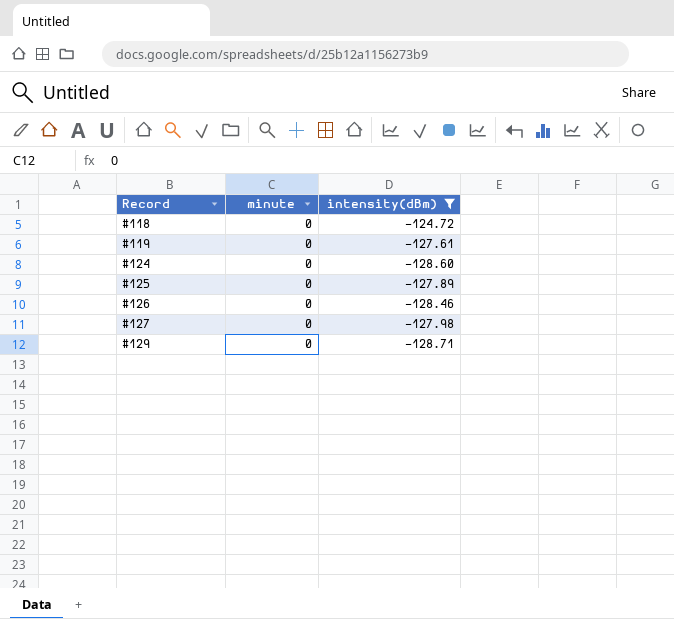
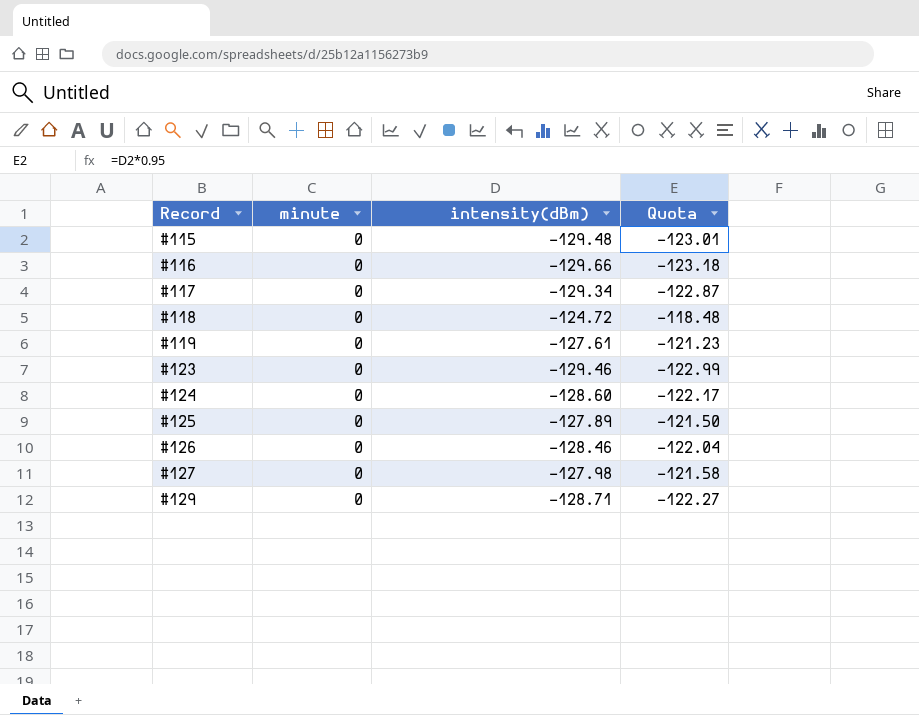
filter: intensity(dBm) >= -128.71 -> none
column Quota | formula: none -> [intensity(dBm)] * 0.95

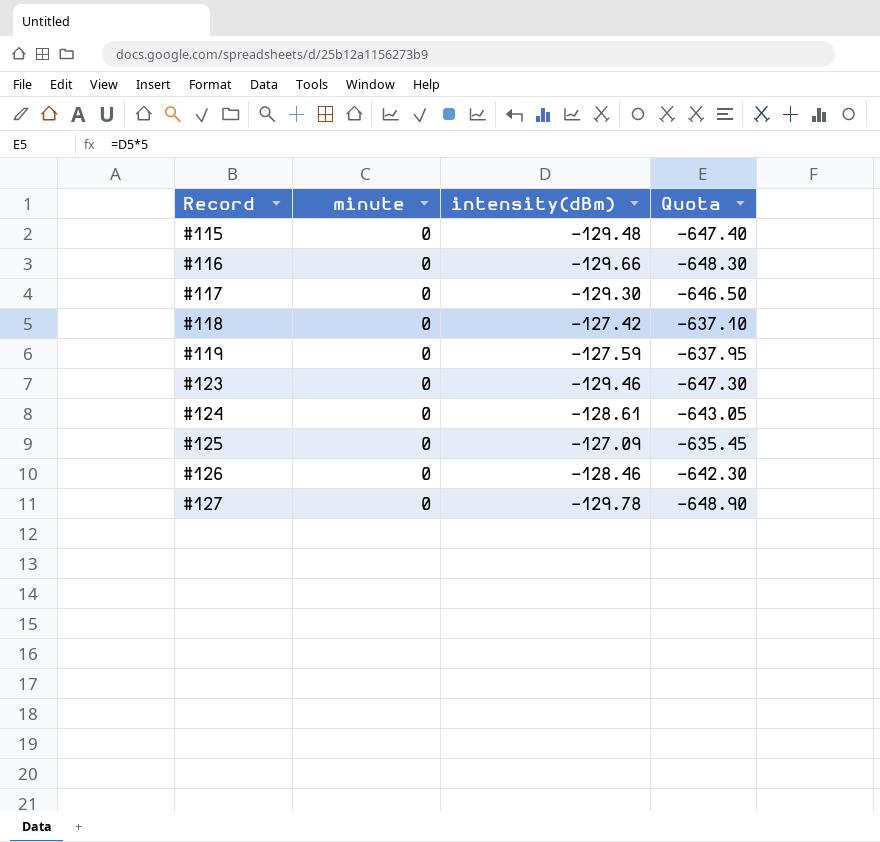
column Quota | formula: [intensity(dBm)] * 0.95 -> [intensity(dBm)] * 5
row #129: 0 | -128.71 | -122.27 -> none
#117 | intensity(dBm): -129.34 -> -129.30
#118 | intensity(dBm): -124.72 -> -127.42
#119 | intensity(dBm): -127.61 -> -127.59
#124 | intensity(dBm): -128.60 -> -128.61
#125 | intensity(dBm): -127.89 -> -127.09
#127 | intensity(dBm): -127.98 -> -129.78

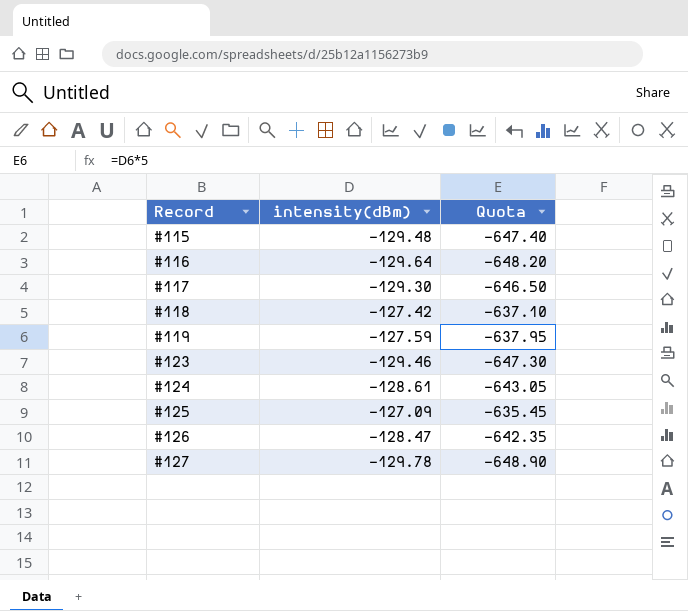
column minute | position: 2 -> none
#116 | intensity(dBm): -129.66 -> -129.64
#116 | Quota: -648.30 -> -648.20
#126 | intensity(dBm): -128.46 -> -128.47
#126 | Quota: -642.30 -> -642.35

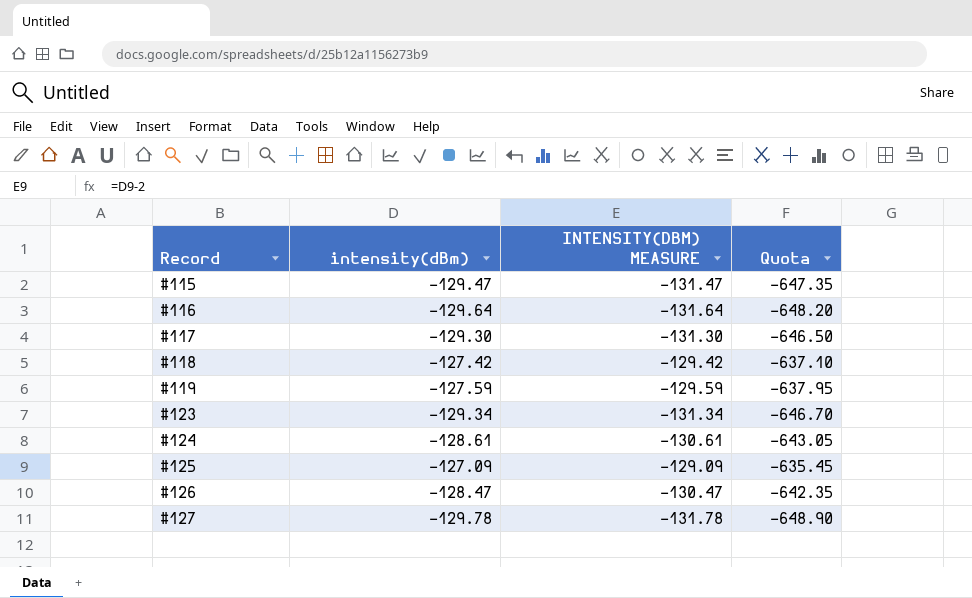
column INTENSITY(DBM) MEASURE | formula: none -> [intensity(dBm)] - 2
#115 | intensity(dBm): -129.48 -> -129.47
#115 | Quota: -647.40 -> -647.35
#123 | intensity(dBm): -129.46 -> -129.34
#123 | Quota: -647.30 -> -646.70

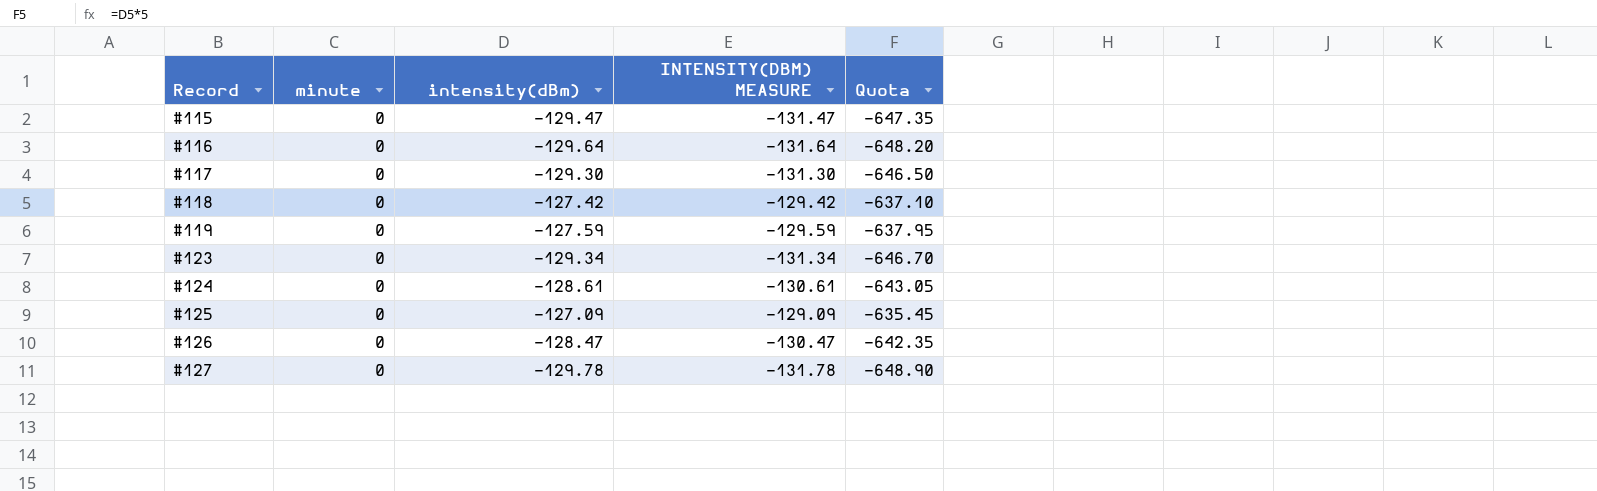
column minute | position: none -> 2

